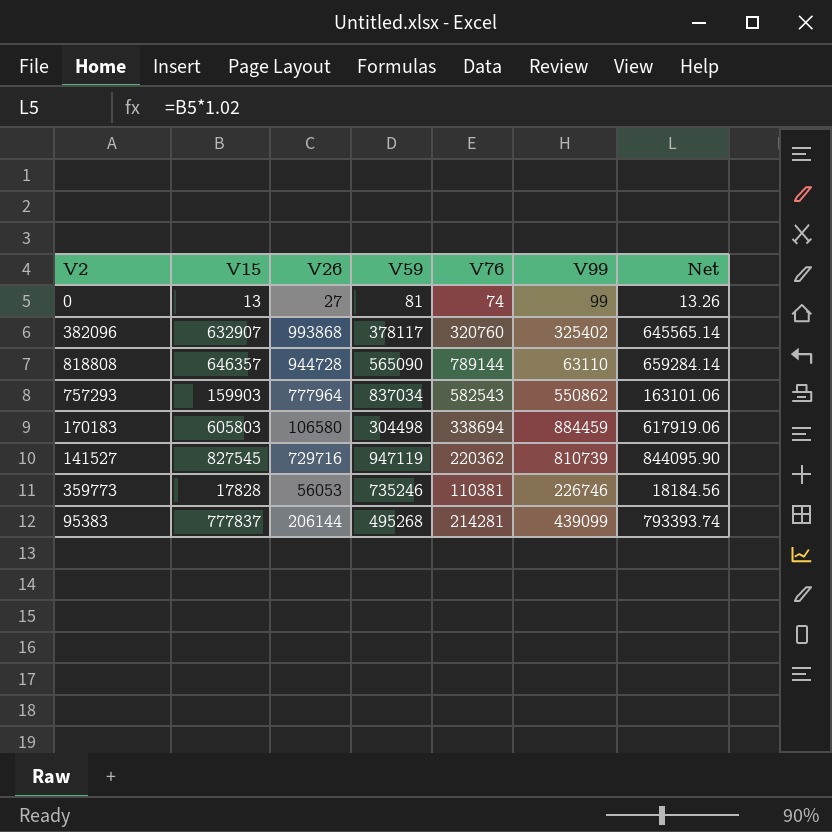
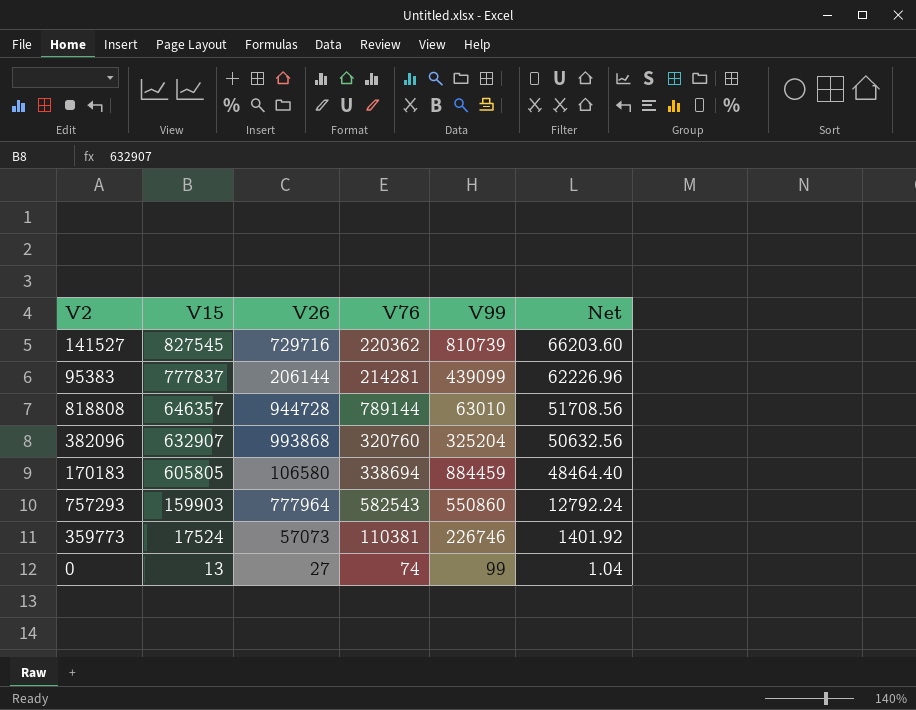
row order: none -> V15 descending
column V59 | position: 4 -> none
column Net | formula: [V15] * 1.02 -> [V15] * 0.08
818808 | V99: 63110 -> 63010
382096 | V99: 325402 -> 325204
170183 | V15: 605803 -> 605805
757293 | V99: 550862 -> 550860
359773 | V15: 17828 -> 17524
359773 | V26: 56053 -> 57073

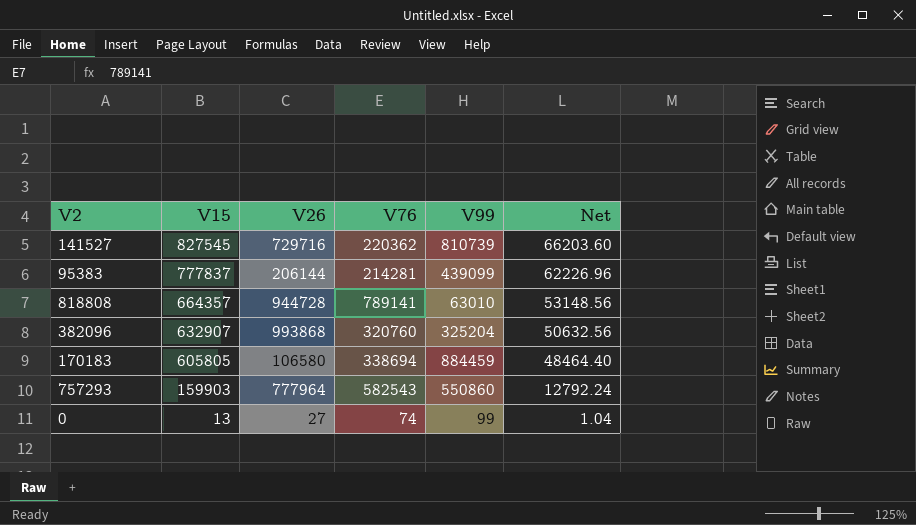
row 359773: 17524 | 57073 | 110381 | 226746 | 1401.92 -> none
818808 | V15: 646357 -> 664357
818808 | V76: 789144 -> 789141
818808 | Net: 51708.56 -> 53148.56

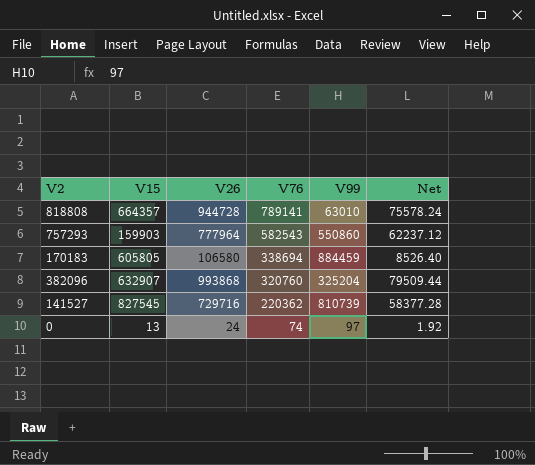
row order: V15 descending -> V76 descending
column Net | formula: [V15] * 0.08 -> [V26] * 0.08
row 95383: 777837 | 206144 | 214281 | 439099 | 62226.96 -> none
0 | V26: 27 -> 24
0 | V99: 99 -> 97

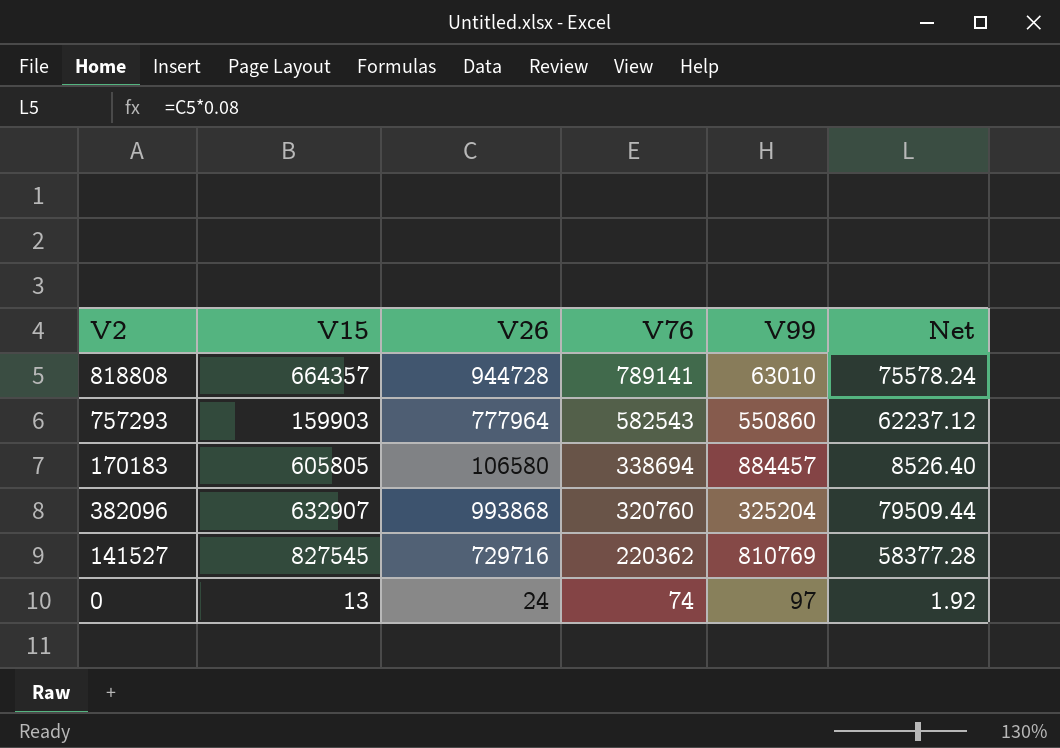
170183 | V99: 884459 -> 884457
141527 | V99: 810739 -> 810769

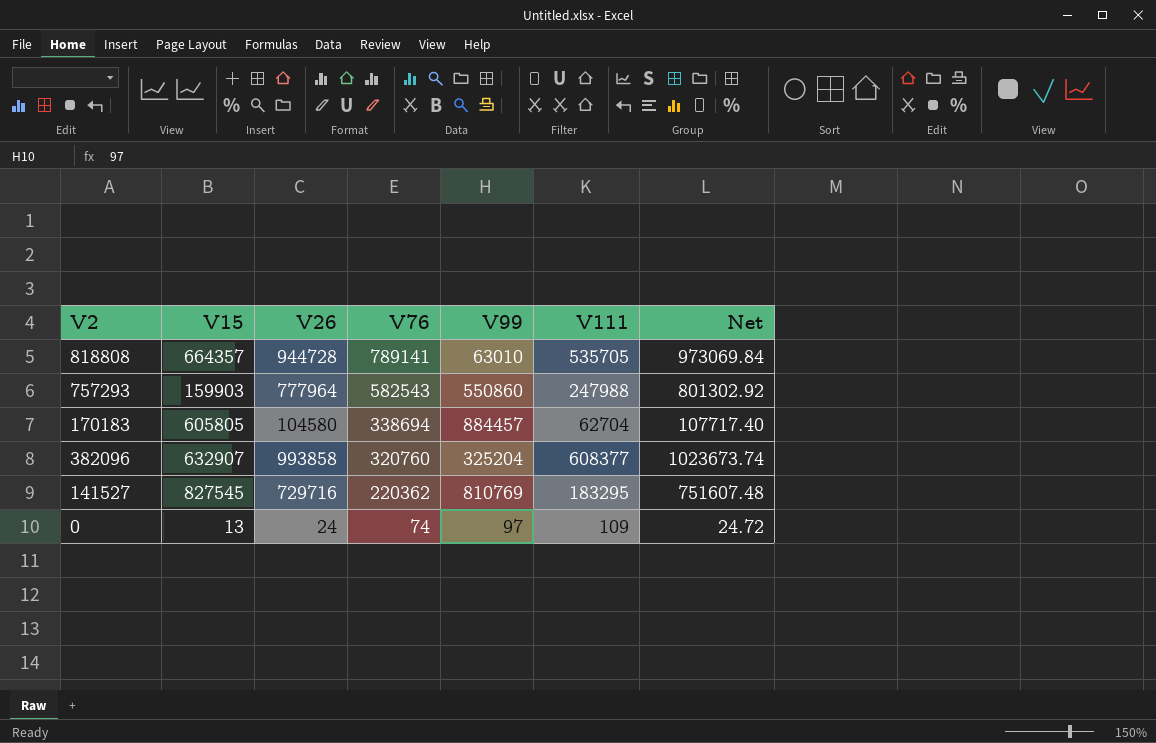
column V111 | position: none -> 6
column Net | formula: [V26] * 0.08 -> [V26] * 1.03
170183 | V26: 106580 -> 104580
382096 | V26: 993868 -> 993858

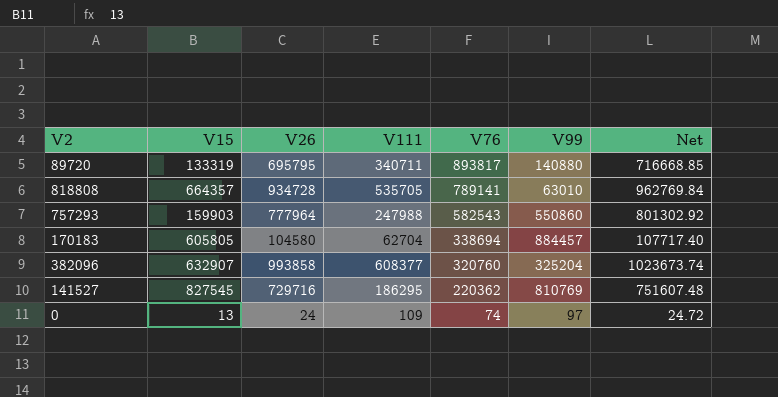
column V111 | position: 6 -> 4
row 89720: none -> 133319 | 695795 | 340711 | 893817 | 140880 | 716668.85
818808 | V26: 944728 -> 934728
818808 | Net: 973069.84 -> 962769.84
141527 | V111: 183295 -> 186295

